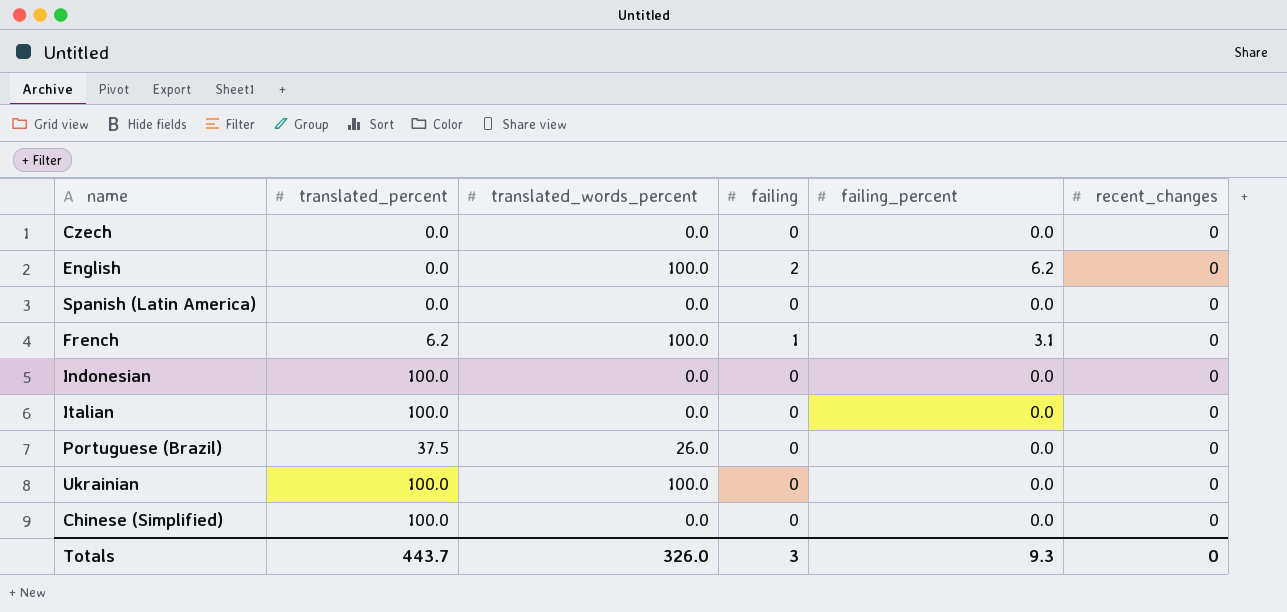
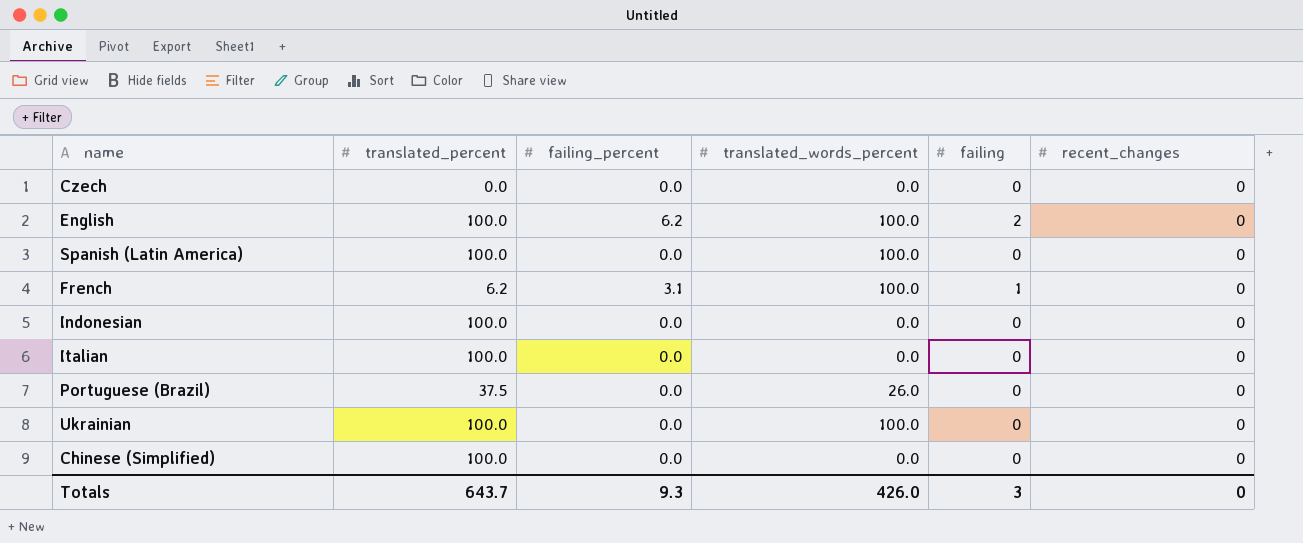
column failing_percent | position: 5 -> 3
English | translated_percent: 0.0 -> 100.0
Spanish (Latin America) | translated_percent: 0.0 -> 100.0
Spanish (Latin America) | translated_words_percent: 0.0 -> 100.0
Totals | translated_percent: 443.7 -> 643.7
Totals | translated_words_percent: 326.0 -> 426.0

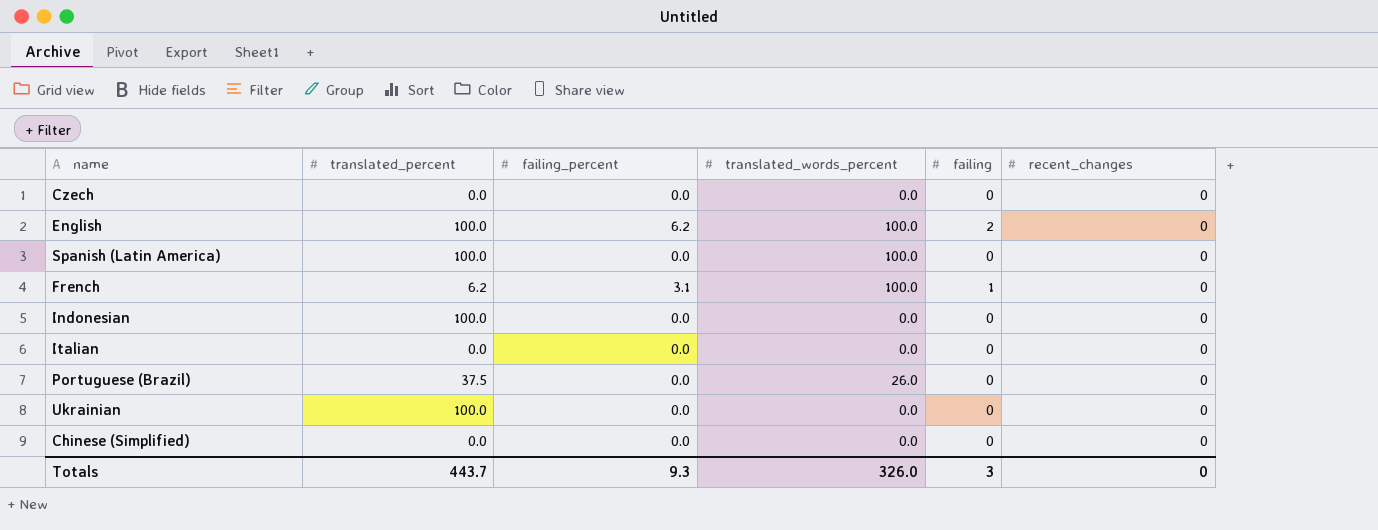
Italian | translated_percent: 100.0 -> 0.0
Ukrainian | translated_words_percent: 100.0 -> 0.0
Chinese (Simplified) | translated_percent: 100.0 -> 0.0
Totals | translated_percent: 643.7 -> 443.7
Totals | translated_words_percent: 426.0 -> 326.0

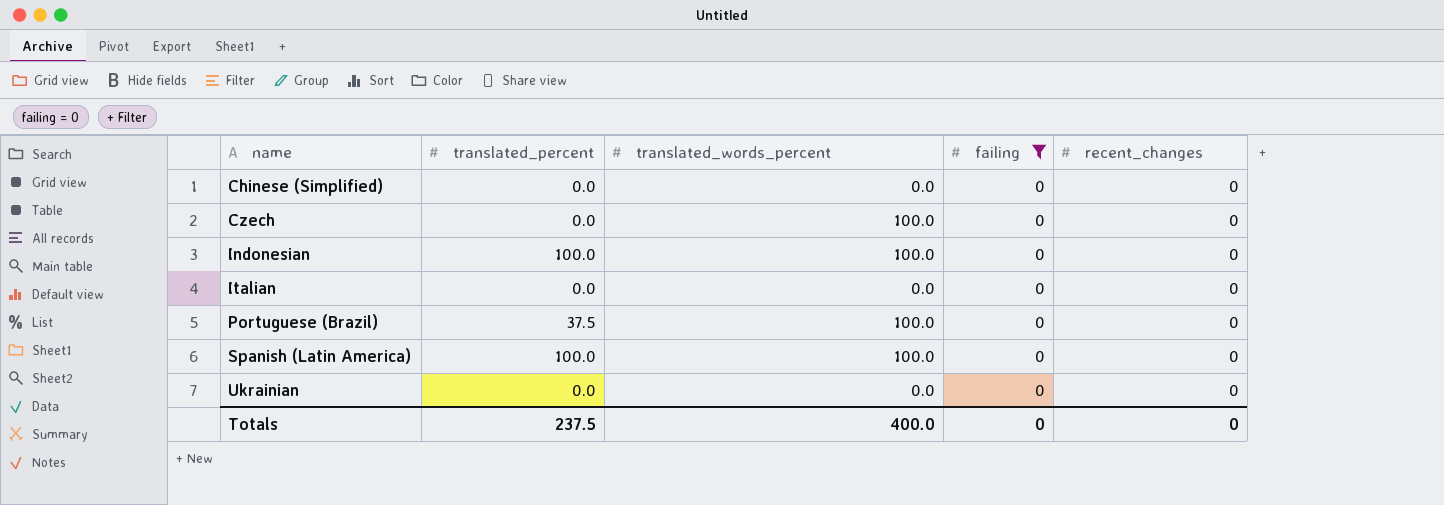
filter: none -> failing = 0
row order: none -> name ascending
column failing_percent | position: 3 -> none
Czech | translated_words_percent: 0.0 -> 100.0
Indonesian | translated_words_percent: 0.0 -> 100.0
Portuguese (Brazil) | translated_words_percent: 26.0 -> 100.0
Ukrainian | translated_percent: 100.0 -> 0.0
Totals | translated_percent: 443.7 -> 237.5
Totals | translated_words_percent: 326.0 -> 400.0
Totals | failing: 3 -> 0

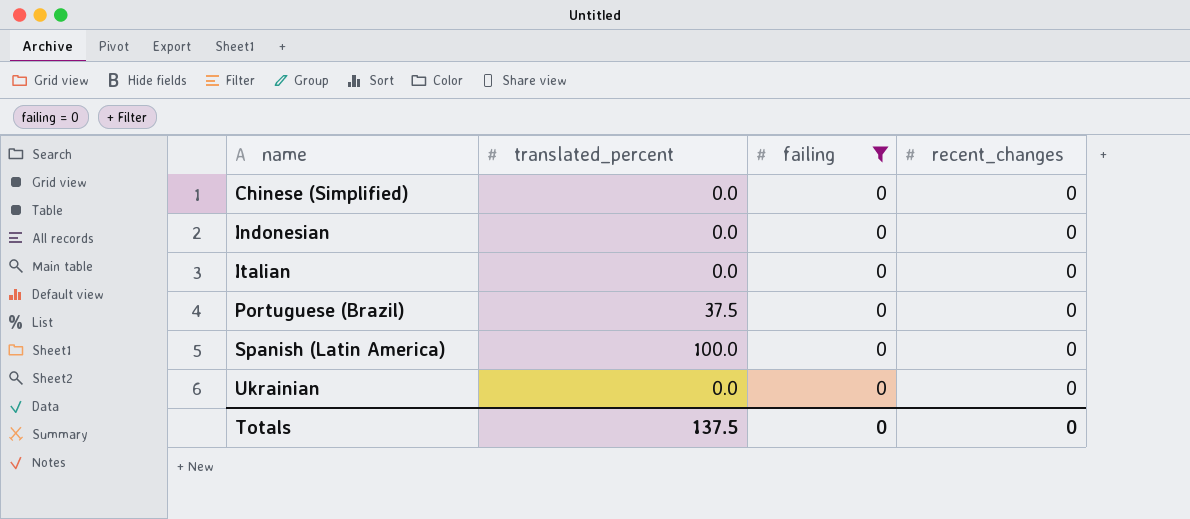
column translated_words_percent | position: 3 -> none
row Czech: 0.0 | 100.0 | 0 | 0 -> none
Indonesian | translated_percent: 100.0 -> 0.0
Totals | translated_percent: 237.5 -> 137.5

